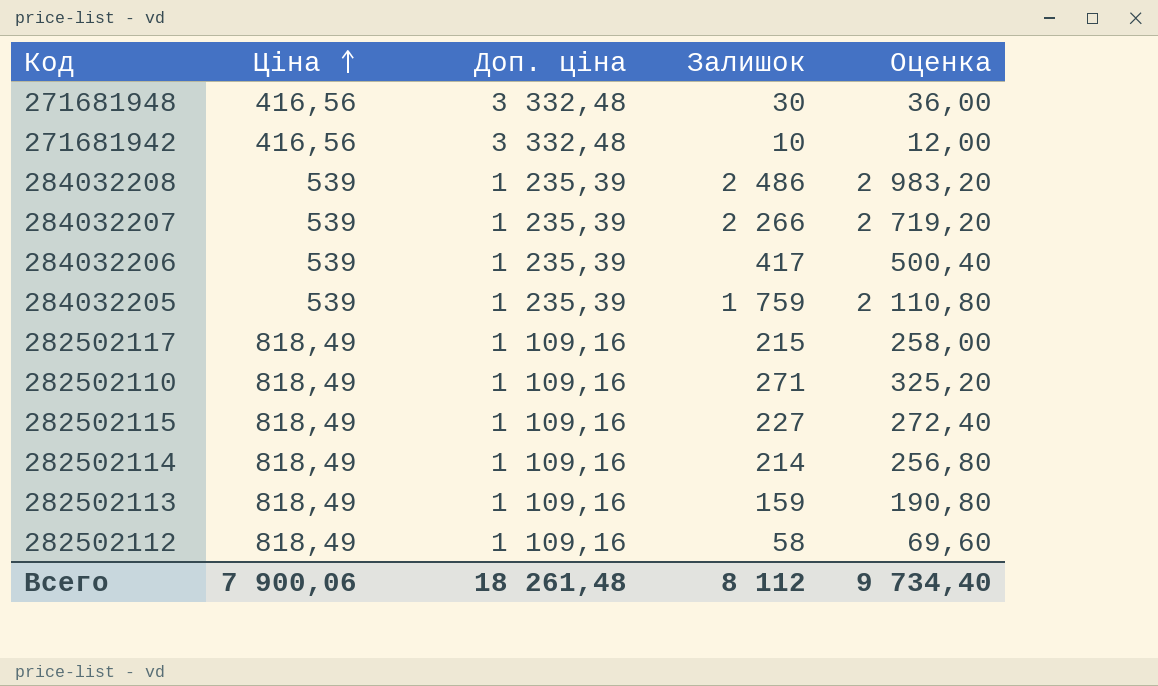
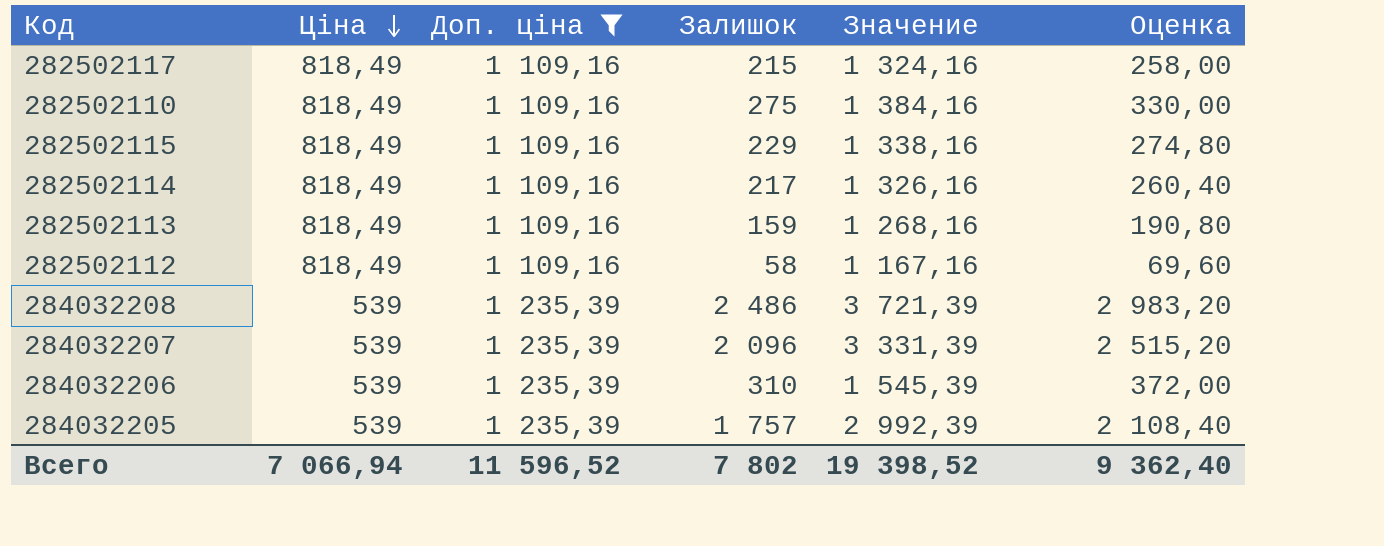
filter: none -> Доп. ціна != 3 332,48
row order: Ціна ascending -> Ціна descending
column Значение | formula: none -> [Доп. ціна] + [Залишок]
282502110 | Залишок: 271 -> 275
282502110 | Оценка: 325,20 -> 330,00
282502115 | Залишок: 227 -> 229
282502115 | Оценка: 272,40 -> 274,80
282502114 | Залишок: 214 -> 217
282502114 | Оценка: 256,80 -> 260,40
284032207 | Залишок: 2 266 -> 2 096
284032207 | Оценка: 2 719,20 -> 2 515,20
284032206 | Залишок: 417 -> 310
284032206 | Оценка: 500,40 -> 372,00
284032205 | Залишок: 1 759 -> 1 757
284032205 | Оценка: 2 110,80 -> 2 108,40
Всего | Ціна: 7 900,06 -> 7 066,94
Всего | Доп. ціна: 18 261,48 -> 11 596,52
Всего | Залишок: 8 112 -> 7 802
Всего | Оценка: 9 734,40 -> 9 362,40

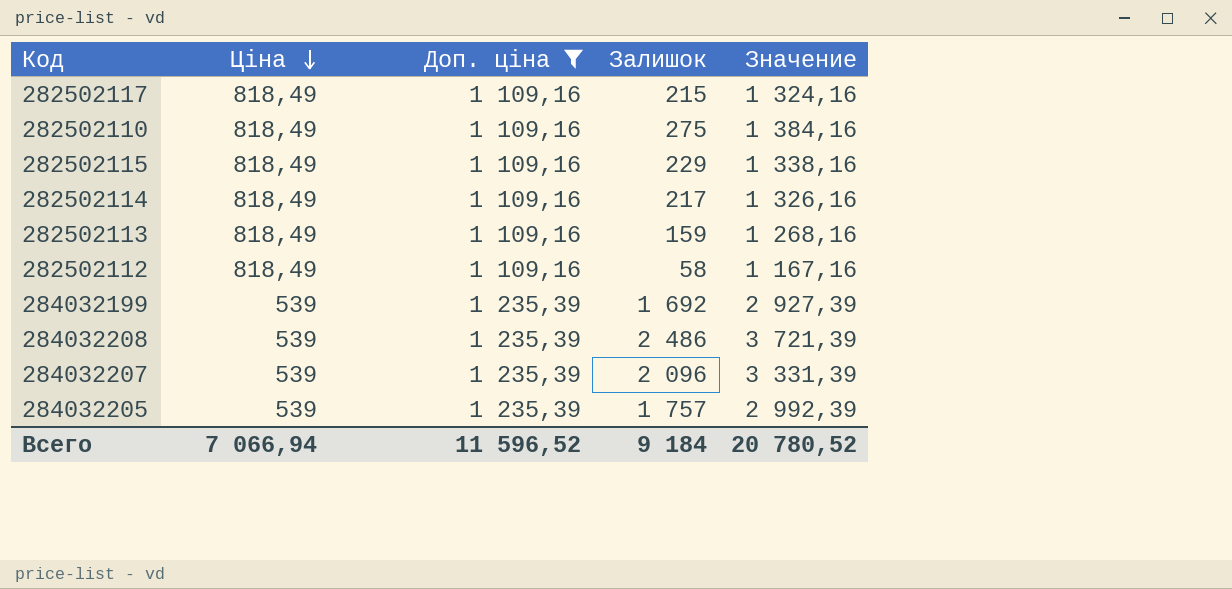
column Оценка | formula: [Залишок] * 1,2 -> none
row 284032206: 539 | 1 235,39 | 310 | 1 545,39 | 372,00 -> none
row 284032199: none -> 539 | 1 235,39 | 1 692 | 2 927,39
Всего | Залишок: 7 802 -> 9 184
Всего | Значение: 19 398,52 -> 20 780,52

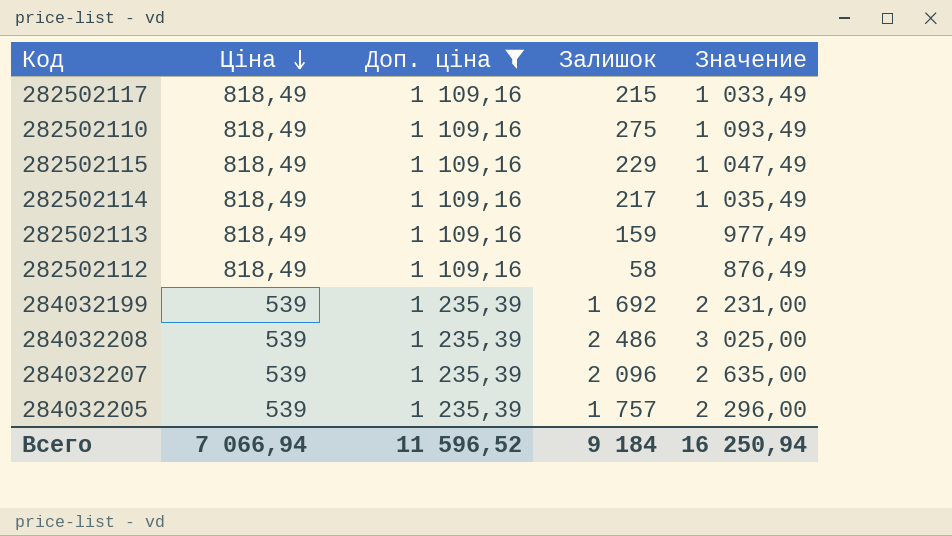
column Значение | formula: [Доп. ціна] + [Залишок] -> [Ціна] + [Залишок]
Всего | Значение: 20 780,52 -> 16 250,94

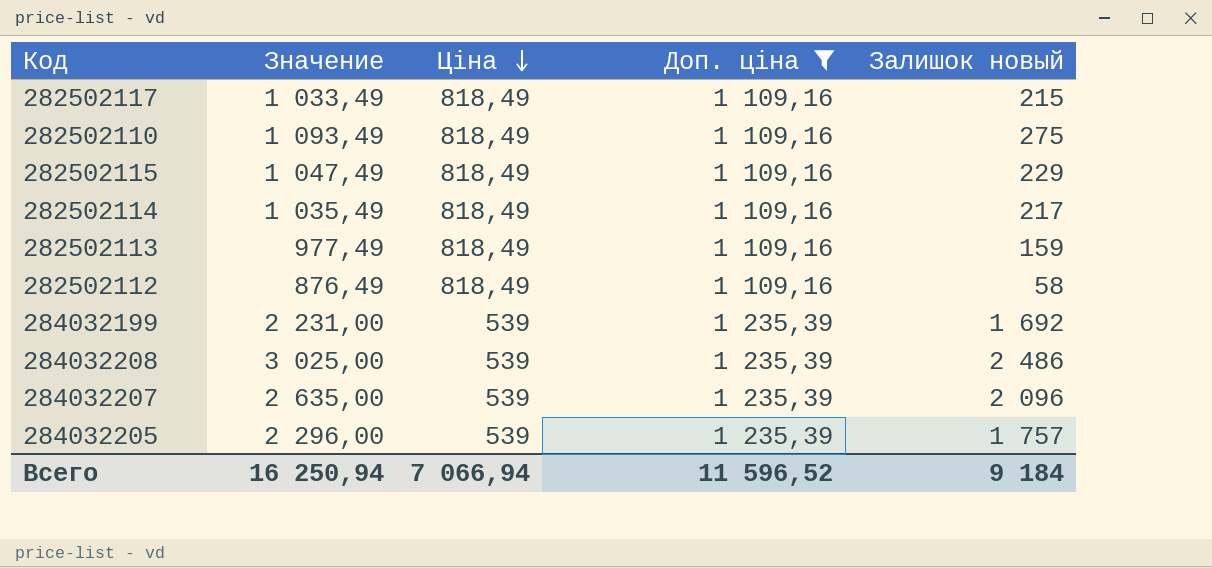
column Значение | position: 5 -> 2
column name: Залишок -> Залишок новый

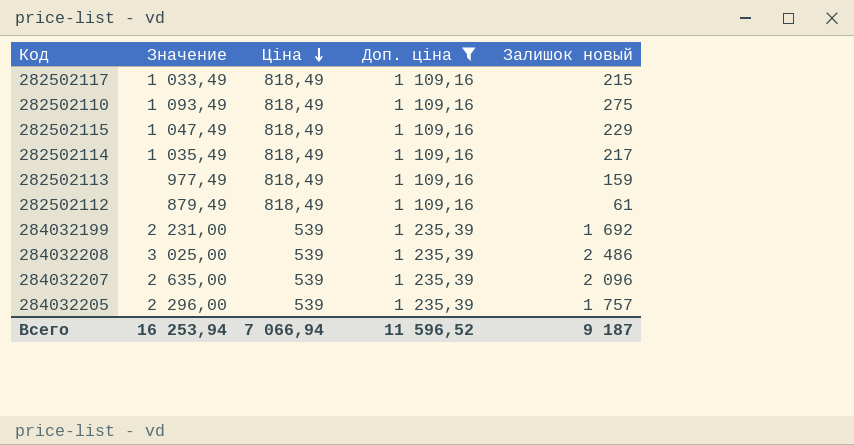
282502112 | Значение: 876,49 -> 879,49
282502112 | Залишок новый: 58 -> 61
Всего | Значение: 16 250,94 -> 16 253,94
Всего | Залишок новый: 9 184 -> 9 187

